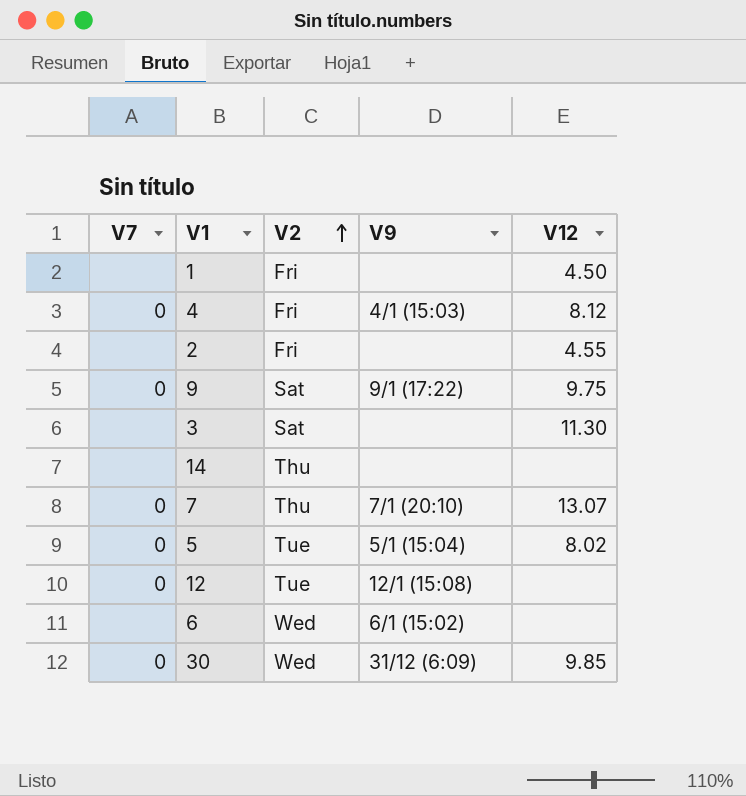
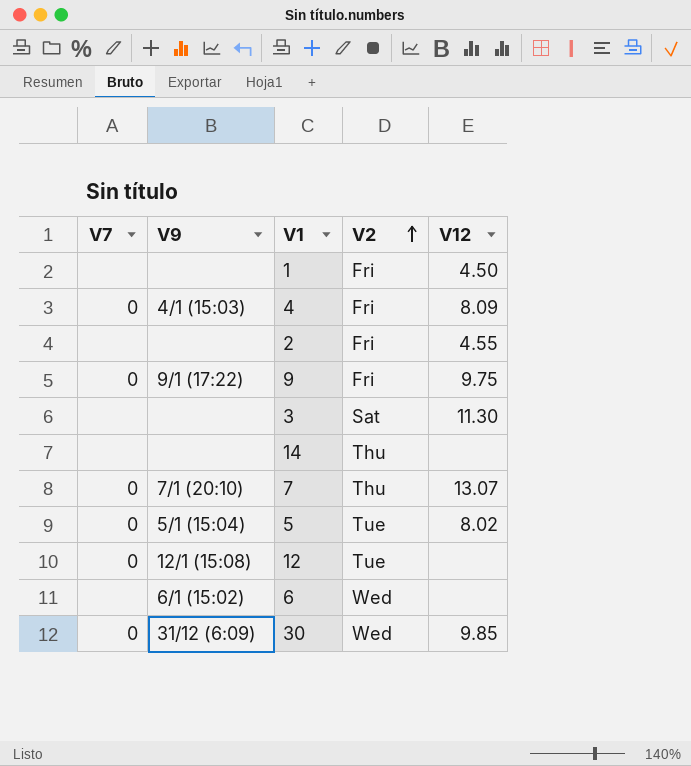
column V9 | position: 4 -> 2
4 | V12: 8.12 -> 8.09
9 | V2: Sat -> Fri

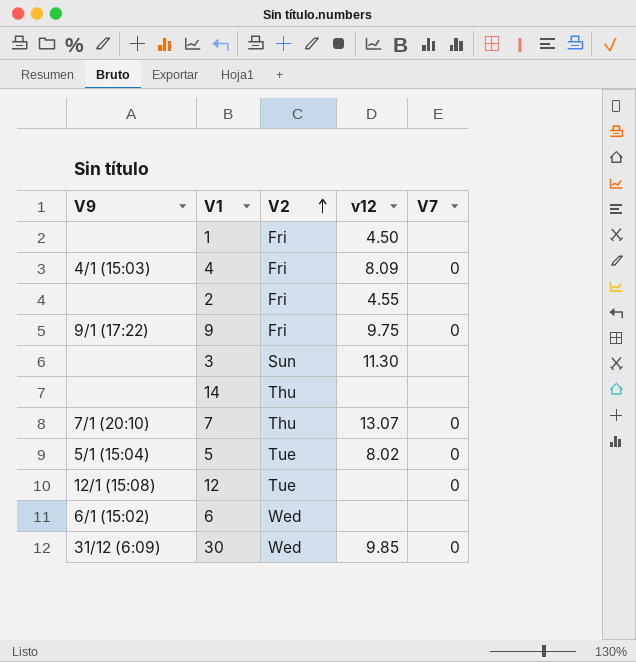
column name: V12 -> v12
column V7 | position: 1 -> 5
3 | V2: Sat -> Sun

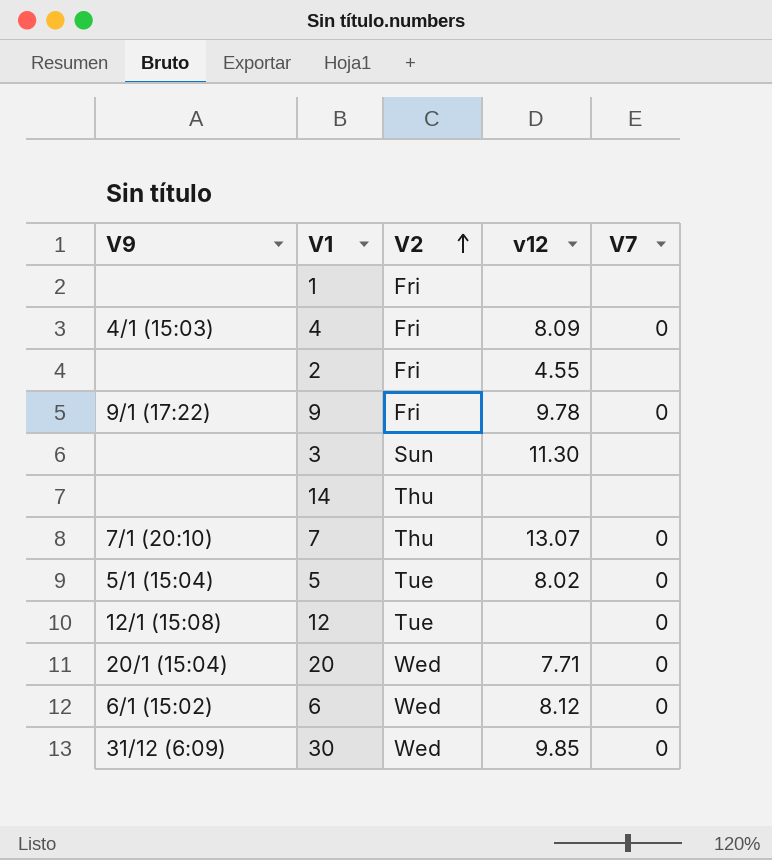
1 | v12: 4.50 -> none
9 | v12: 9.75 -> 9.78
row 20: none -> 20/1 (15:04) | Wed | 7.71 | 0
6 | v12: none -> 8.12
6 | V7: none -> 0

